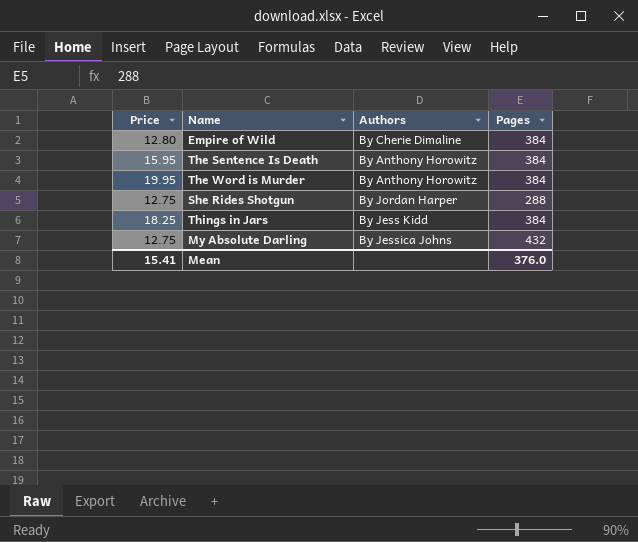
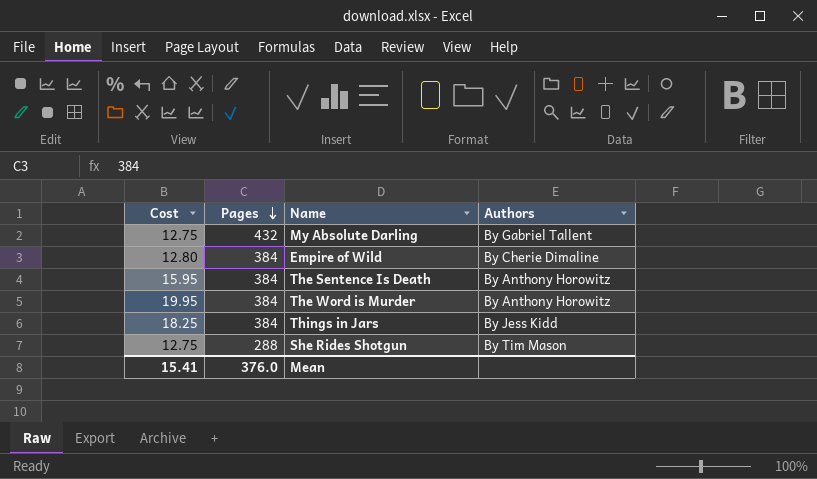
row order: none -> Pages descending
column name: Price -> Cost
column Pages | position: 4 -> 2
My Absolute Darling | Authors: By Jessica Johns -> By Gabriel Tallent
She Rides Shotgun | Authors: By Jordan Harper -> By Tim Mason

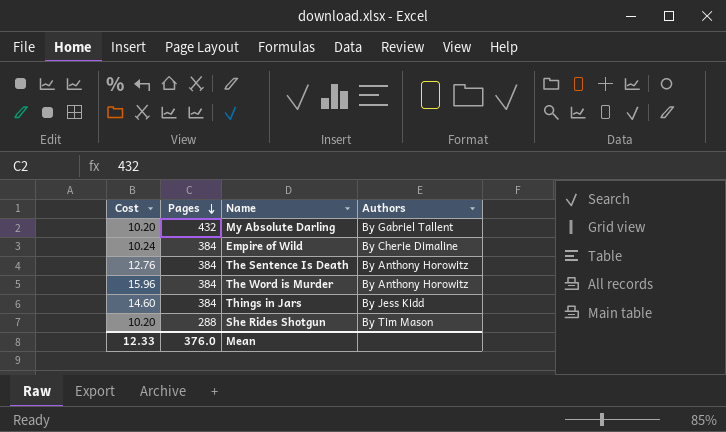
My Absolute Darling | Cost: 12.75 -> 10.20
Empire of Wild | Cost: 12.80 -> 10.24
The Sentence Is Death | Cost: 15.95 -> 12.76
The Word is Murder | Cost: 19.95 -> 15.96
Things in Jars | Cost: 18.25 -> 14.60
She Rides Shotgun | Cost: 12.75 -> 10.20
Mean | Cost: 15.41 -> 12.33

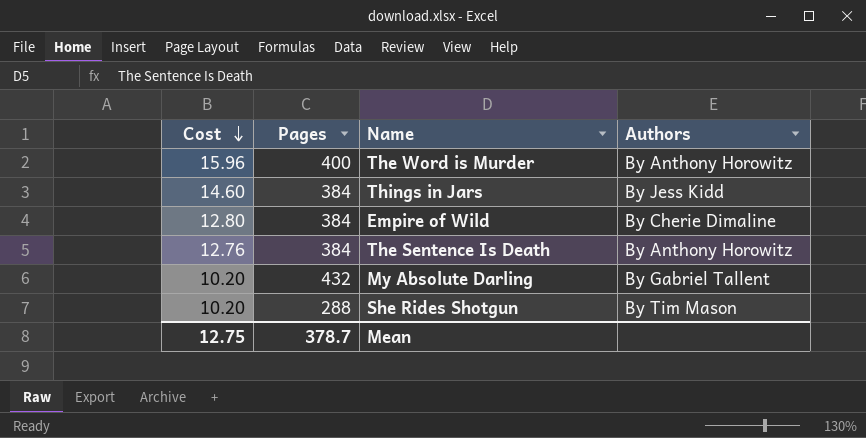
row order: Pages descending -> Cost descending
The Word is Murder | Pages: 384 -> 400
Empire of Wild | Cost: 10.24 -> 12.80
Mean | Cost: 12.33 -> 12.75
Mean | Pages: 376.0 -> 378.7

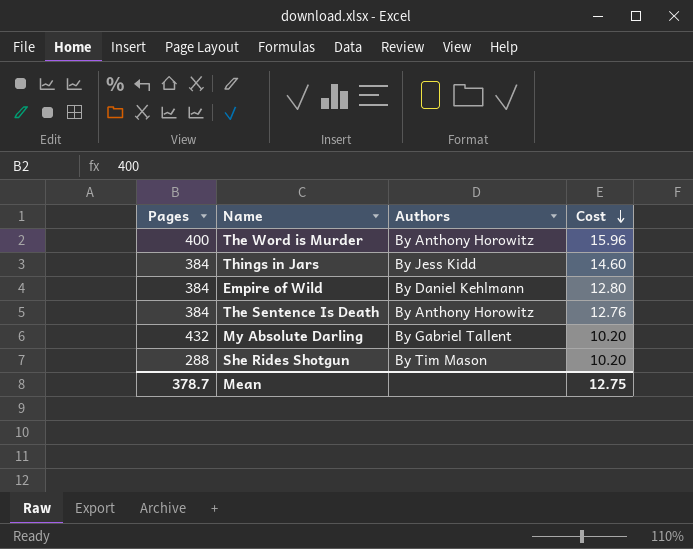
column Cost | position: 1 -> 4
Empire of Wild | Authors: By Cherie Dimaline -> By Daniel Kehlmann

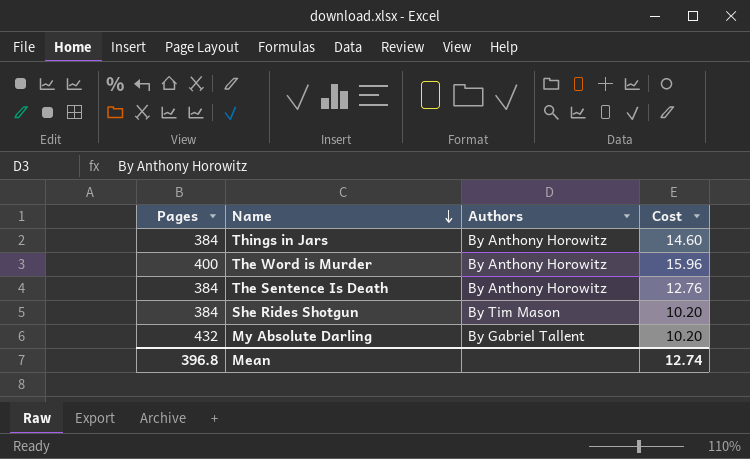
row order: Cost descending -> Name descending
row Empire of Wild: 384 | By Daniel Kehlmann | 12.80 -> none
Things in Jars | Authors: By Jess Kidd -> By Anthony Horowitz
She Rides Shotgun | Pages: 288 -> 384
Mean | Pages: 378.7 -> 396.8
Mean | Cost: 12.75 -> 12.74

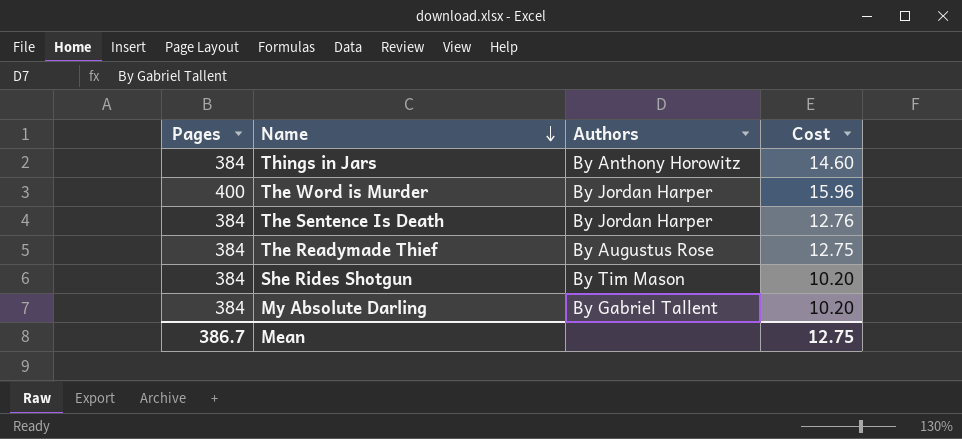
The Word is Murder | Authors: By Anthony Horowitz -> By Jordan Harper
The Sentence Is Death | Authors: By Anthony Horowitz -> By Jordan Harper
row The Readymade Thief: none -> 384 | By Augustus Rose | 12.75
My Absolute Darling | Pages: 432 -> 384
Mean | Pages: 396.8 -> 386.7
Mean | Cost: 12.74 -> 12.75

